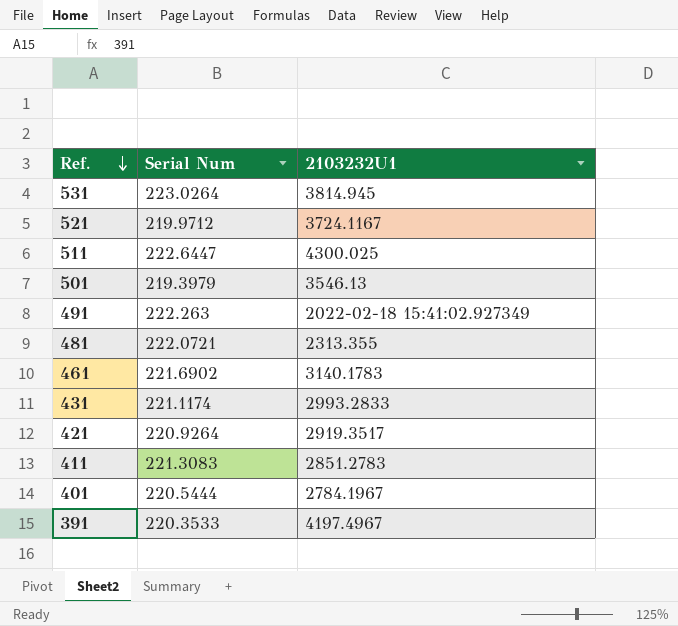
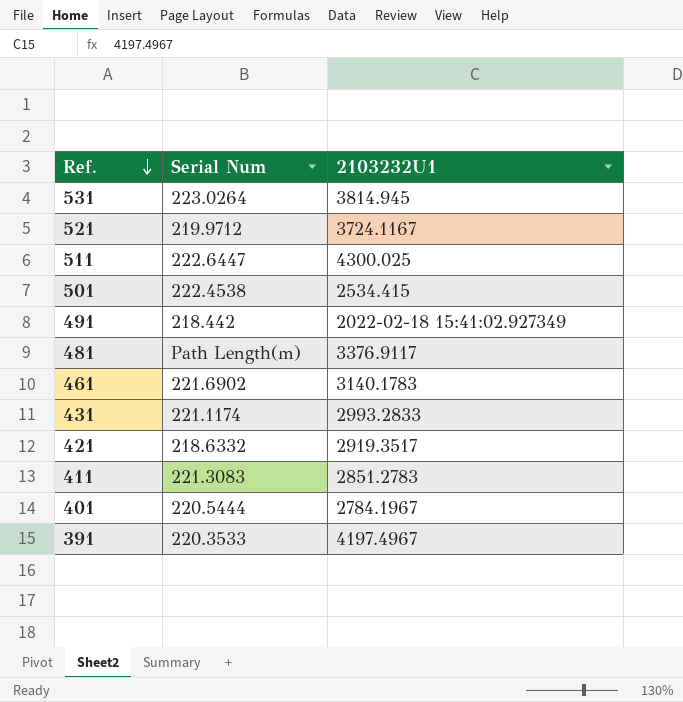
501 | Serial Num: 219.3979 -> 222.4538
501 | 2103232U1: 3546.13 -> 2534.415
491 | Serial Num: 222.263 -> 218.442
481 | Serial Num: 222.0721 -> Path Length(m)
481 | 2103232U1: 2313.355 -> 3376.9117
421 | Serial Num: 220.9264 -> 218.6332

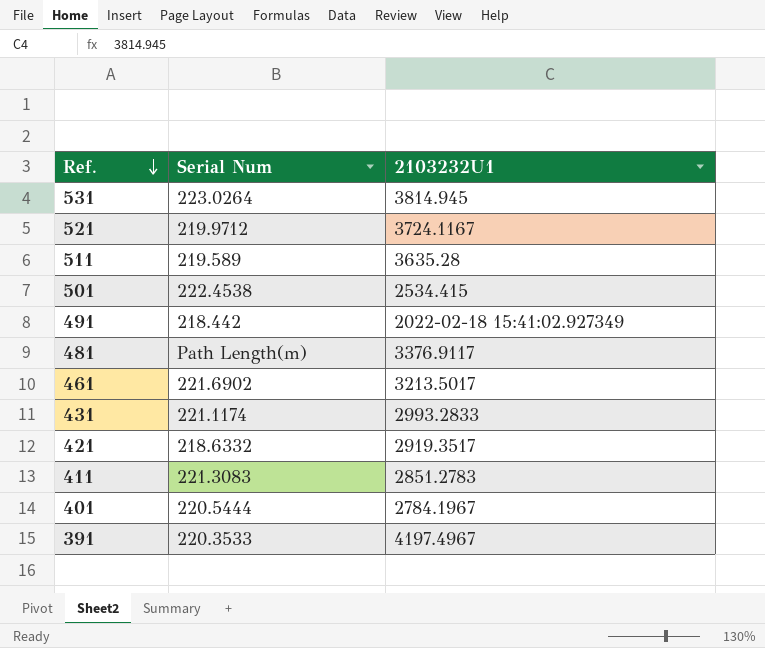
511 | Serial Num: 222.6447 -> 219.589
511 | 2103232U1: 4300.025 -> 3635.28
461 | 2103232U1: 3140.1783 -> 3213.5017

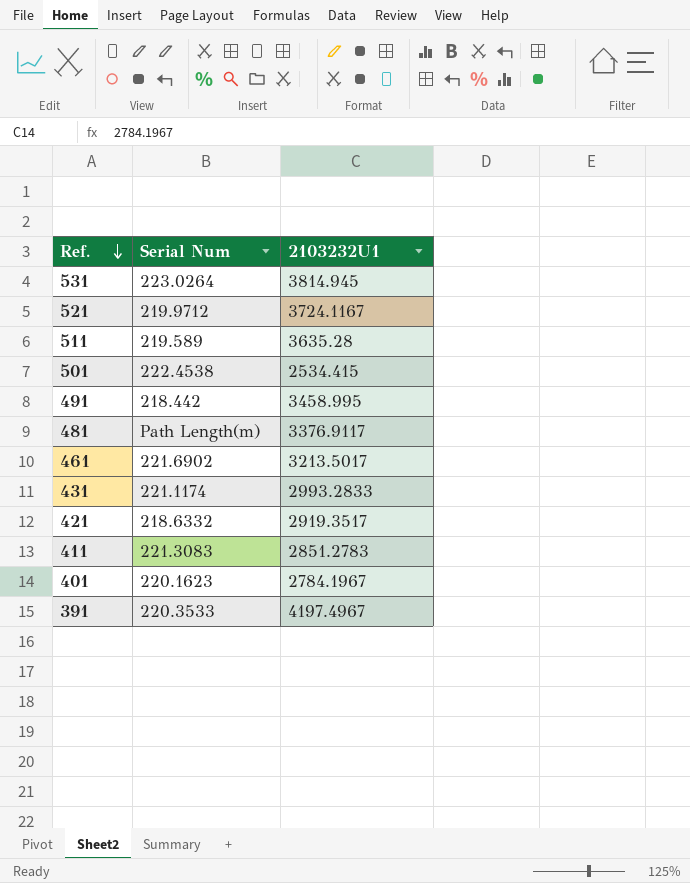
491 | 2103232U1: 2022-02-18 15:41:02.927349 -> 3458.995
401 | Serial Num: 220.5444 -> 220.1623

